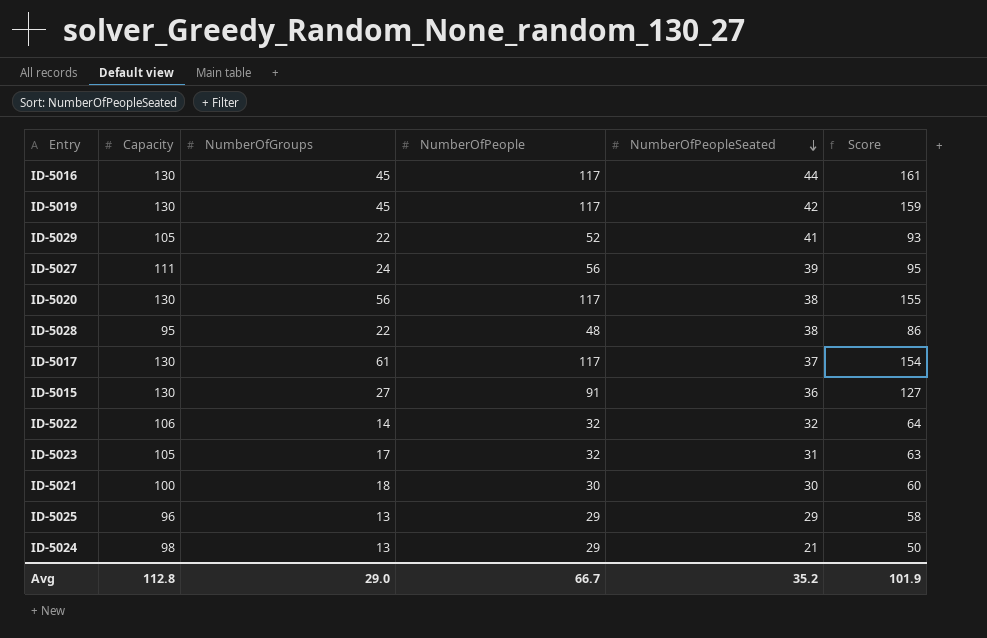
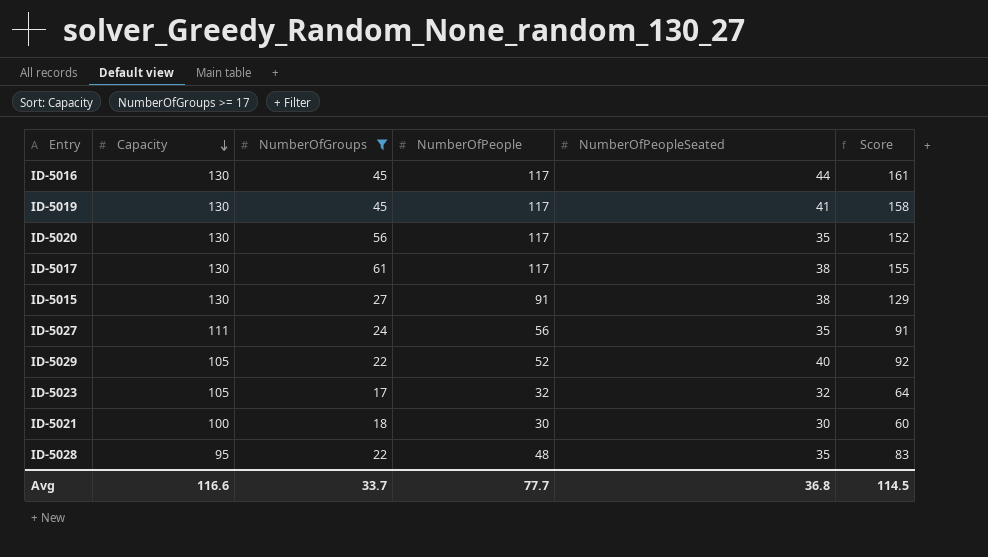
filter: none -> NumberOfGroups >= 17
row order: NumberOfPeopleSeated descending -> Capacity descending
ID-5019 | NumberOfPeopleSeated: 42 -> 41
ID-5019 | Score: 159 -> 158
ID-5020 | NumberOfPeopleSeated: 38 -> 35
ID-5020 | Score: 155 -> 152
ID-5017 | NumberOfPeopleSeated: 37 -> 38
ID-5017 | Score: 154 -> 155
ID-5015 | NumberOfPeopleSeated: 36 -> 38
ID-5015 | Score: 127 -> 129
ID-5027 | NumberOfPeopleSeated: 39 -> 35
ID-5027 | Score: 95 -> 91
ID-5029 | NumberOfPeopleSeated: 41 -> 40
ID-5029 | Score: 93 -> 92
ID-5023 | NumberOfPeopleSeated: 31 -> 32
ID-5023 | Score: 63 -> 64
ID-5028 | NumberOfPeopleSeated: 38 -> 35
ID-5028 | Score: 86 -> 83
Avg | Capacity: 112.8 -> 116.6
Avg | NumberOfGroups: 29.0 -> 33.7
Avg | NumberOfPeople: 66.7 -> 77.7
Avg | NumberOfPeopleSeated: 35.2 -> 36.8
Avg | Score: 101.9 -> 114.5

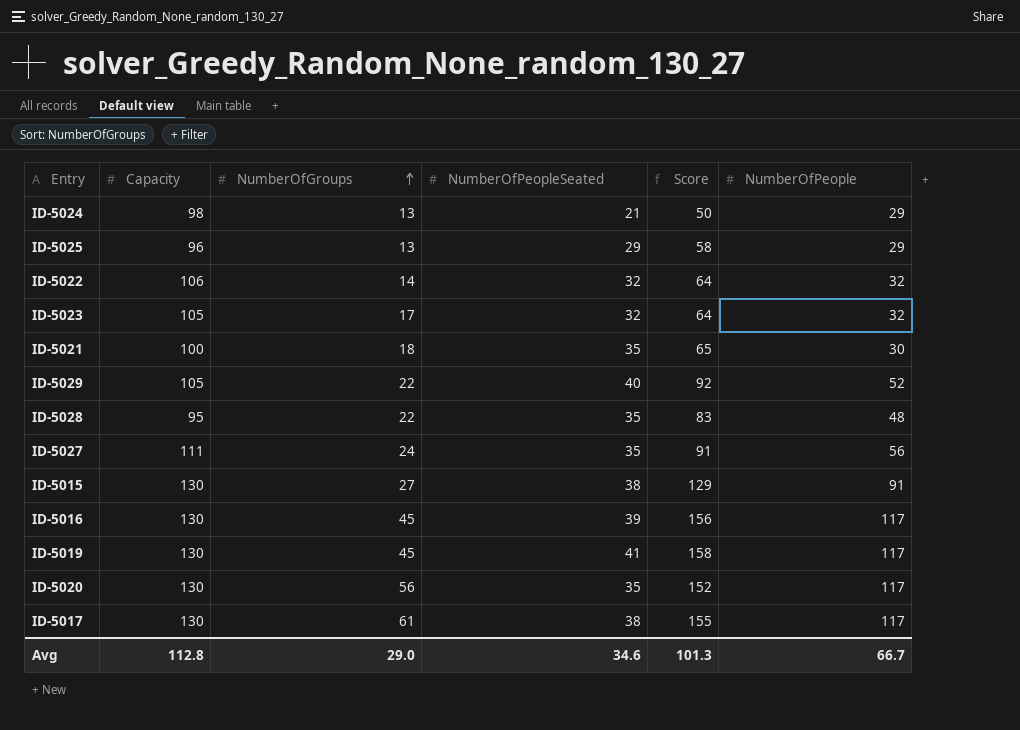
filter: NumberOfGroups >= 17 -> none
row order: Capacity descending -> NumberOfGroups ascending
column NumberOfPeople | position: 4 -> 6
ID-5021 | NumberOfPeopleSeated: 30 -> 35
ID-5021 | Score: 60 -> 65
ID-5016 | NumberOfPeopleSeated: 44 -> 39
ID-5016 | Score: 161 -> 156
Avg | Capacity: 116.6 -> 112.8
Avg | NumberOfGroups: 33.7 -> 29.0
Avg | NumberOfPeopleSeated: 36.8 -> 34.6
Avg | Score: 114.5 -> 101.3
Avg | NumberOfPeople: 77.7 -> 66.7

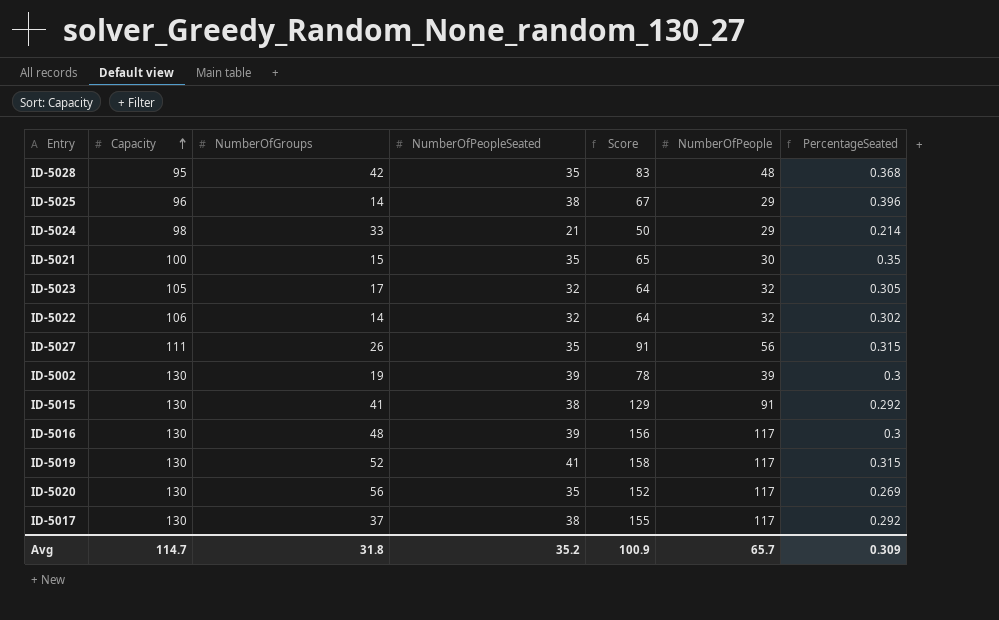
row order: NumberOfGroups ascending -> Capacity ascending
column PercentageSeated | formula: none -> [NumberOfPeopleSeated] / [Capacity]
row ID-5029: 105 | 22 | 40 | 92 | 52 -> none
ID-5028 | NumberOfGroups: 22 -> 42
ID-5025 | NumberOfGroups: 13 -> 14
ID-5025 | NumberOfPeopleSeated: 29 -> 38
ID-5025 | Score: 58 -> 67
ID-5024 | NumberOfGroups: 13 -> 33
ID-5021 | NumberOfGroups: 18 -> 15
ID-5027 | NumberOfGroups: 24 -> 26
row ID-5002: none -> 130 | 19 | 39 | 78 | 39 | 0.3
ID-5015 | NumberOfGroups: 27 -> 41
ID-5016 | NumberOfGroups: 45 -> 48
ID-5019 | NumberOfGroups: 45 -> 52
ID-5017 | NumberOfGroups: 61 -> 37
Avg | Capacity: 112.8 -> 114.7
Avg | NumberOfGroups: 29.0 -> 31.8
Avg | NumberOfPeopleSeated: 34.6 -> 35.2
Avg | Score: 101.3 -> 100.9
Avg | NumberOfPeople: 66.7 -> 65.7

